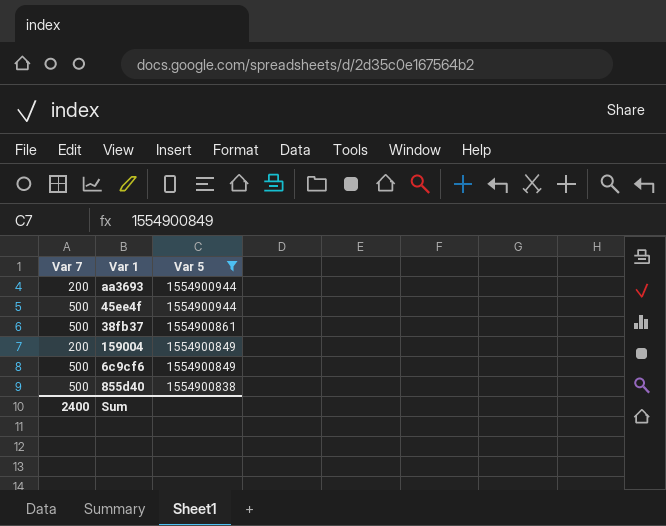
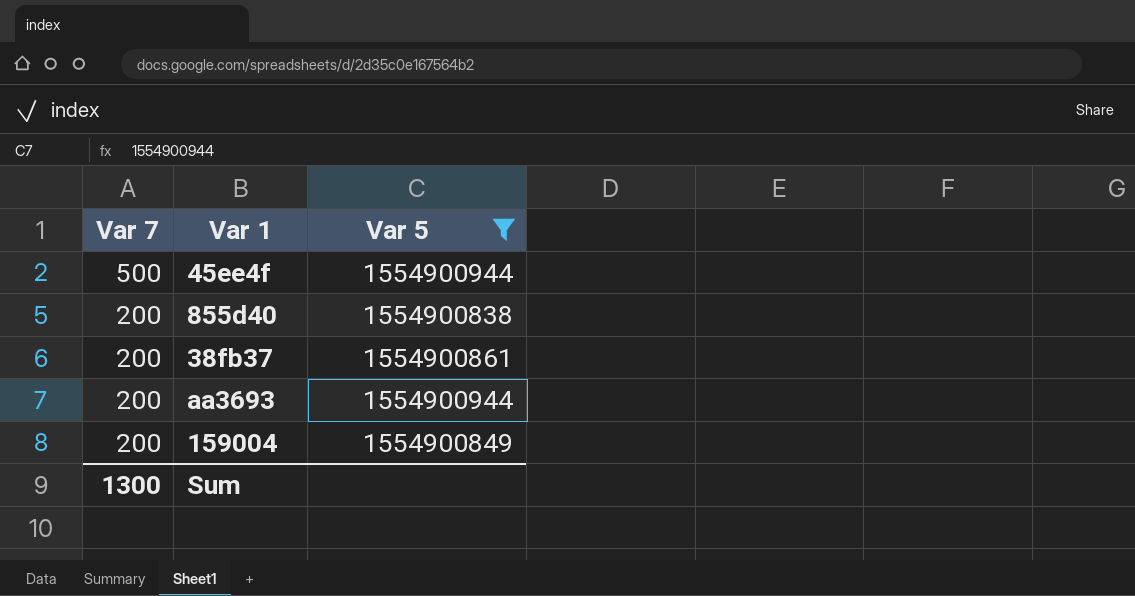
row order: Var 5 descending -> Var 7 descending
row 6c9cf6: 500 | 1554900849 -> none
855d40 | Var 7: 500 -> 200
38fb37 | Var 7: 500 -> 200
Sum | Var 7: 2400 -> 1300

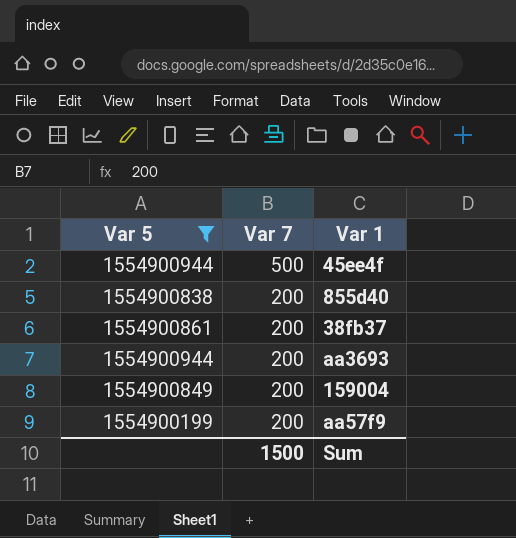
column Var 5 | position: 3 -> 1
row aa57f9: none -> 1554900199 | 200
Sum | Var 7: 1300 -> 1500

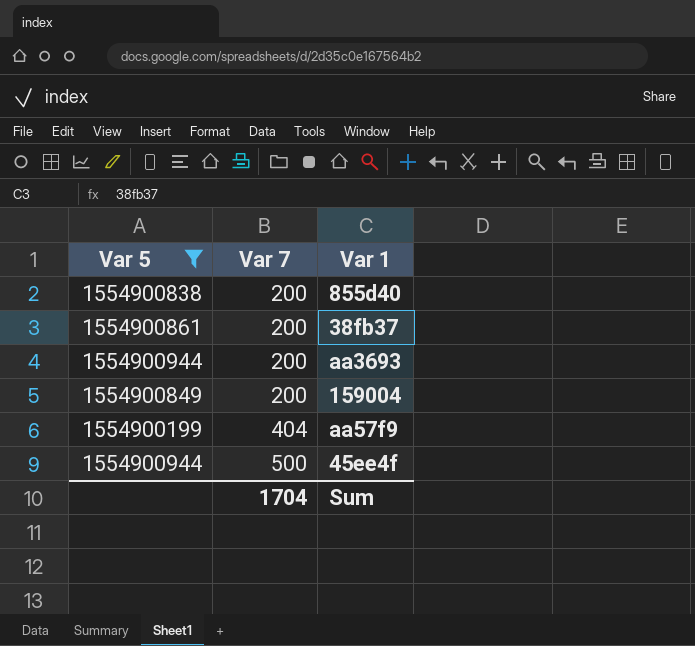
row order: Var 7 descending -> Var 7 ascending
aa57f9 | Var 7: 200 -> 404
Sum | Var 7: 1500 -> 1704

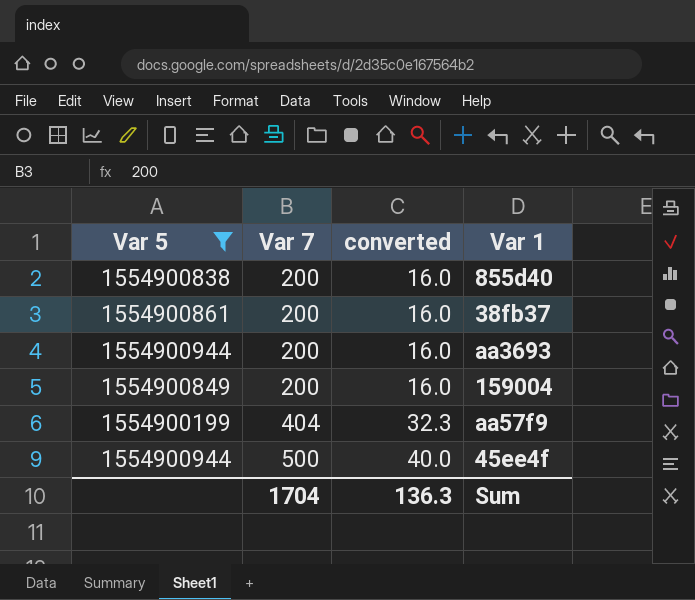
column converted | formula: none -> [Var 7] * 0.08

